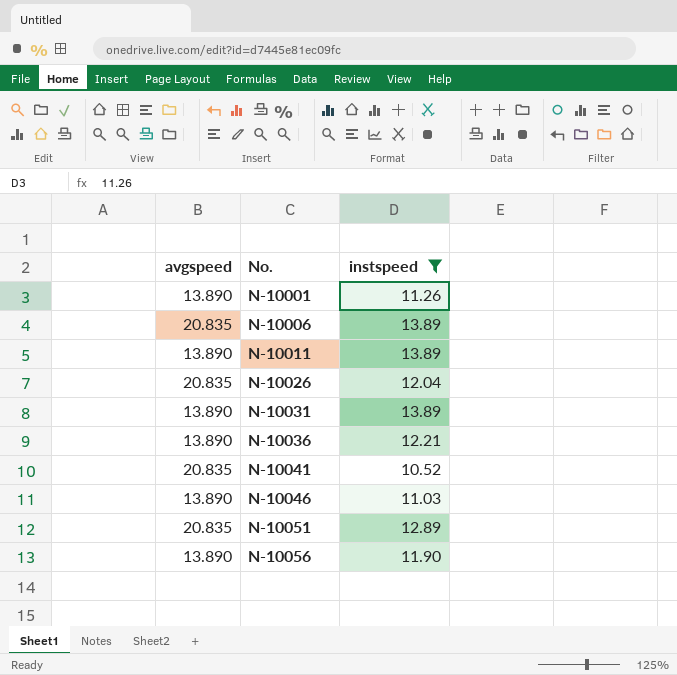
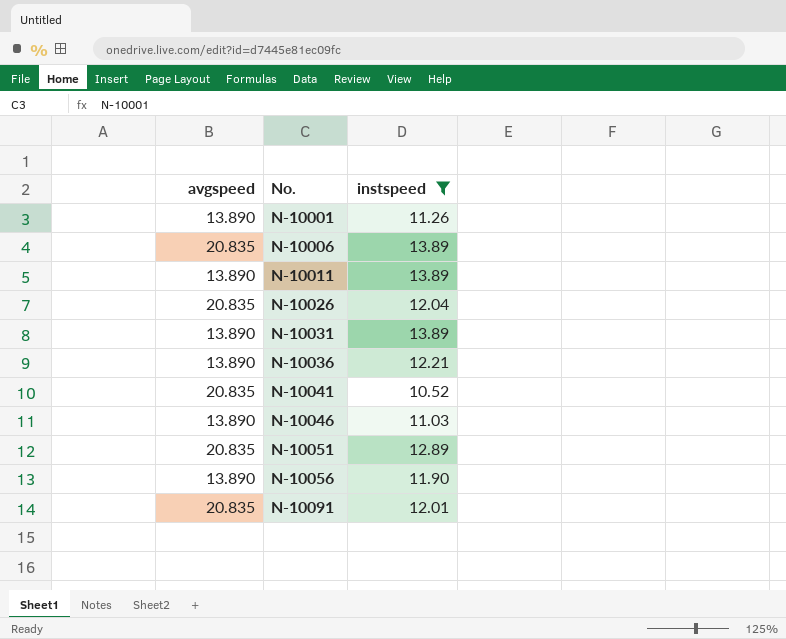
row N-10091: none -> 20.835 | 12.01

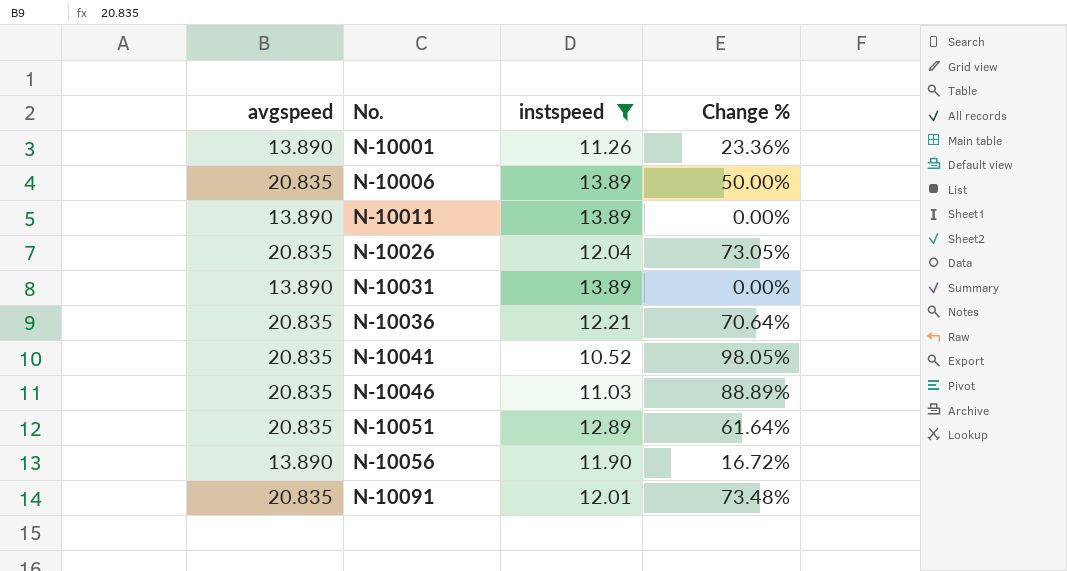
column Change % | formula: none -> ([avgspeed] - [instspeed]) / [instspeed]
N-10036 | avgspeed: 13.890 -> 20.835
N-10046 | avgspeed: 13.890 -> 20.835

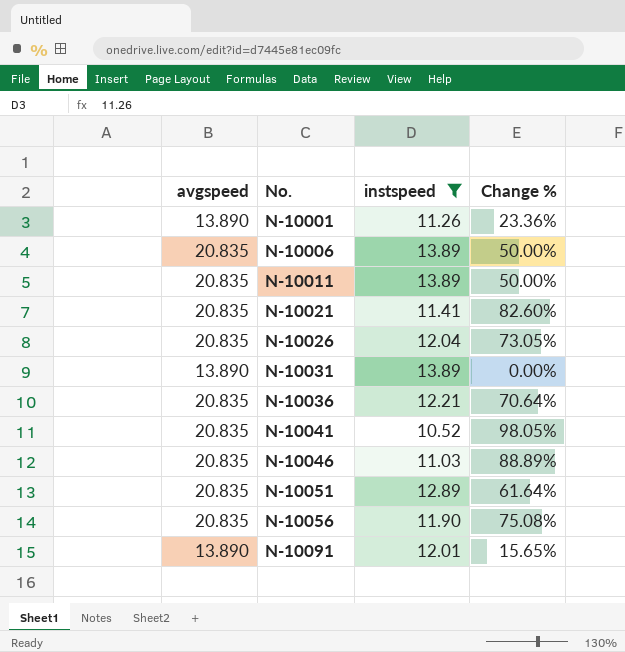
N-10011 | avgspeed: 13.890 -> 20.835
N-10011 | Change %: 0.00% -> 50.00%
row N-10021: none -> 20.835 | 11.41 | 82.60%
N-10056 | avgspeed: 13.890 -> 20.835
N-10056 | Change %: 16.72% -> 75.08%
N-10091 | avgspeed: 20.835 -> 13.890
N-10091 | Change %: 73.48% -> 15.65%

